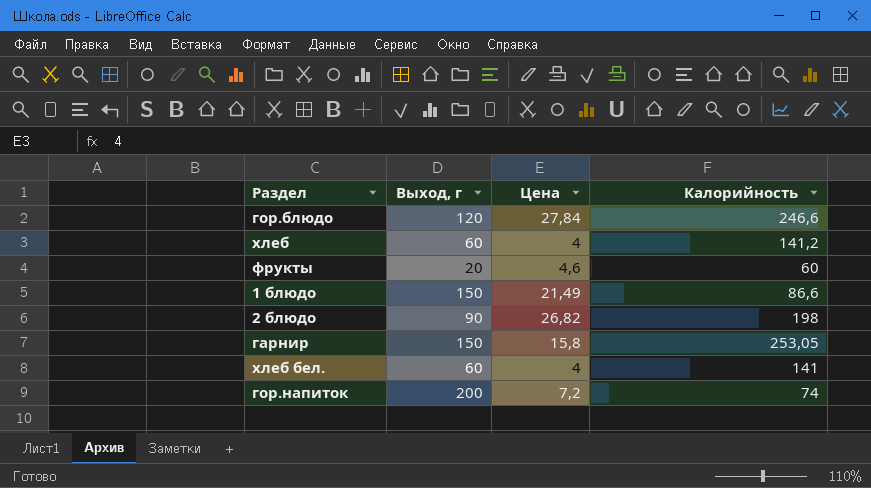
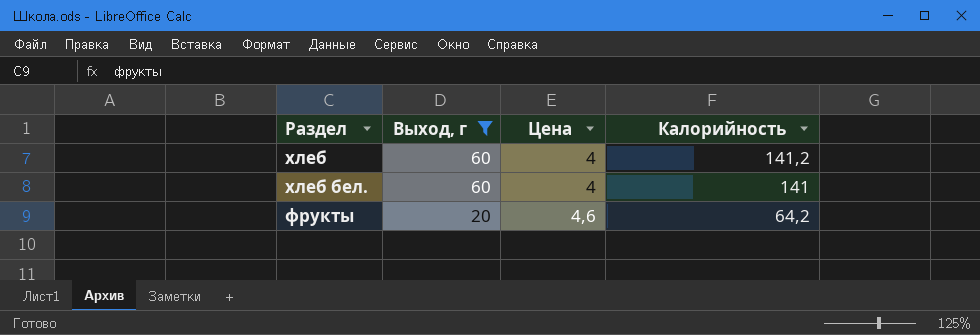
filter: none -> Выход, г <= 60
row order: none -> Выход, г descending
фрукты | Калорийность: 60 -> 64,2

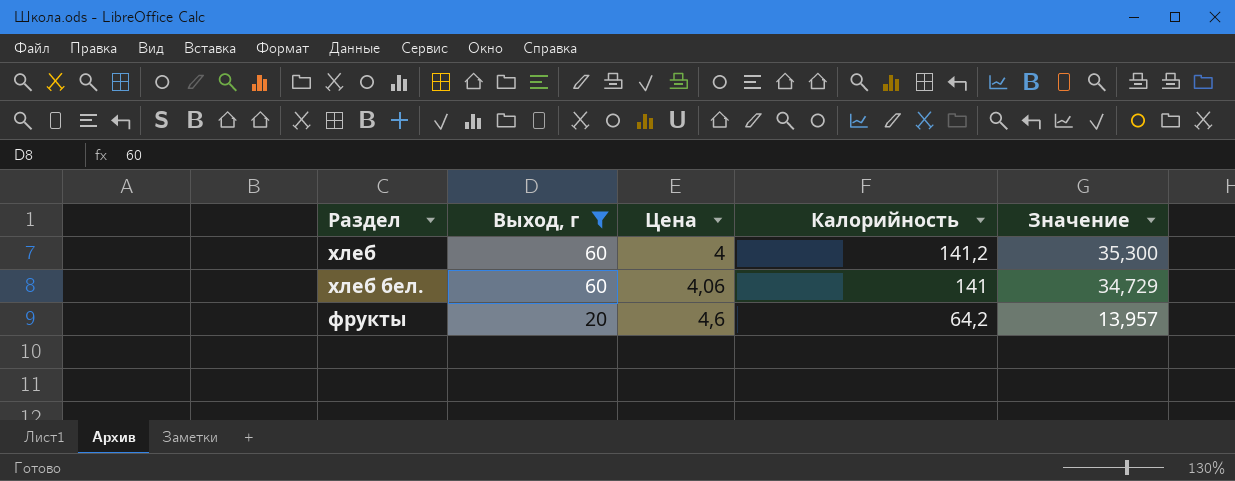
column Значение | formula: none -> [Калорийность] / [Цена]
хлеб бел. | Цена: 4 -> 4,06

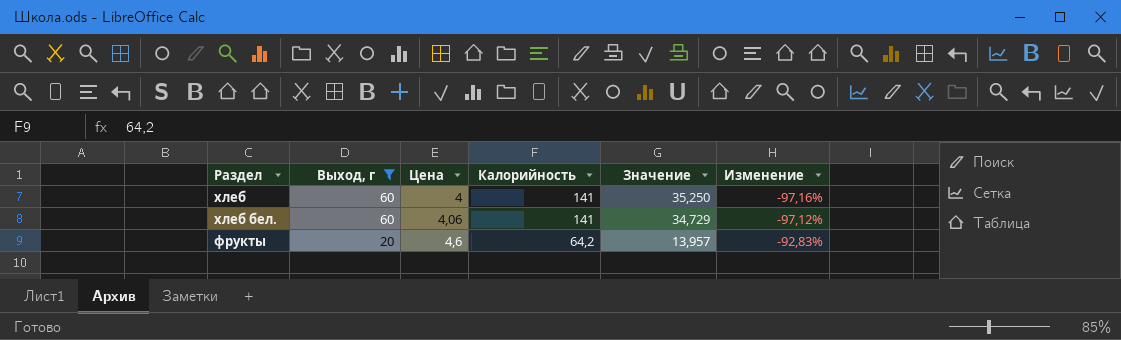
column Изменение | formula: none -> ([Цена] - [Калорийность]) / [Калорийность]
хлеб | Калорийность: 141,2 -> 141
хлеб | Значение: 35,300 -> 35,250

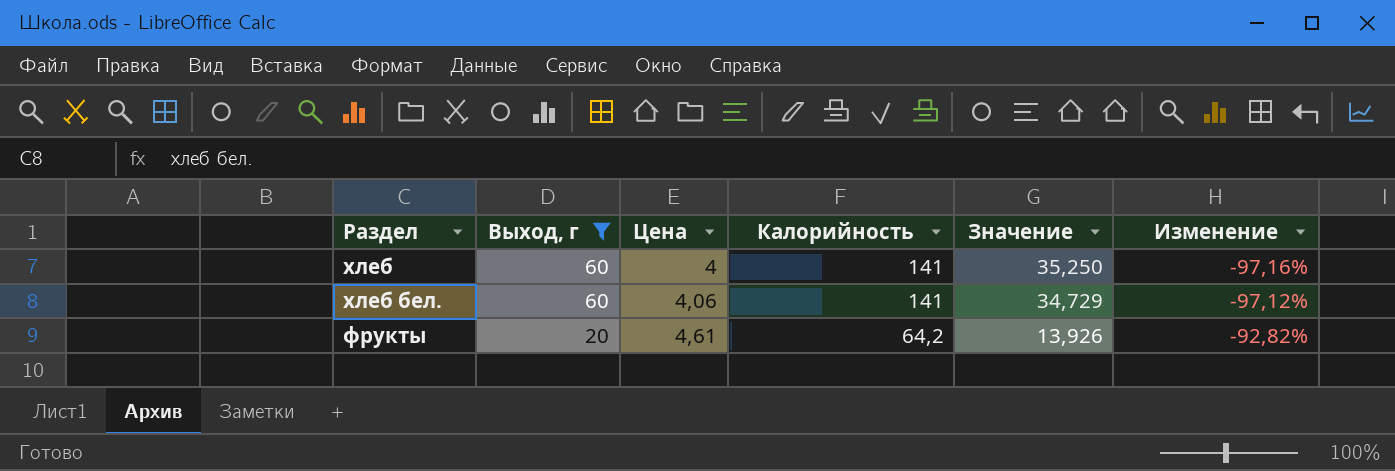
фрукты | Цена: 4,6 -> 4,61
фрукты | Значение: 13,957 -> 13,926
фрукты | Изменение: -92,83% -> -92,82%

